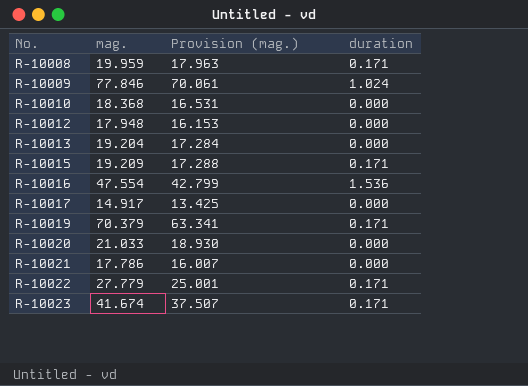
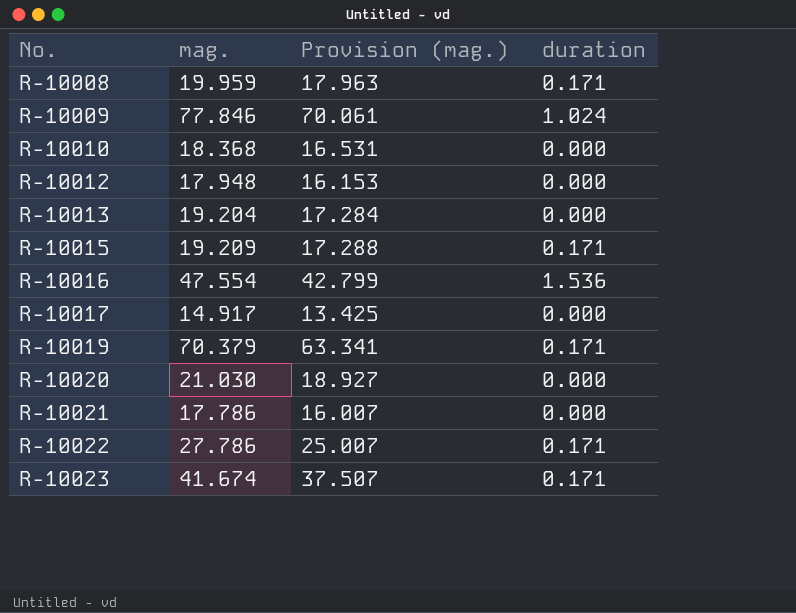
R-10020 | mag.: 21.033 -> 21.030
R-10020 | Provision (mag.): 18.930 -> 18.927
R-10022 | mag.: 27.779 -> 27.786
R-10022 | Provision (mag.): 25.001 -> 25.007

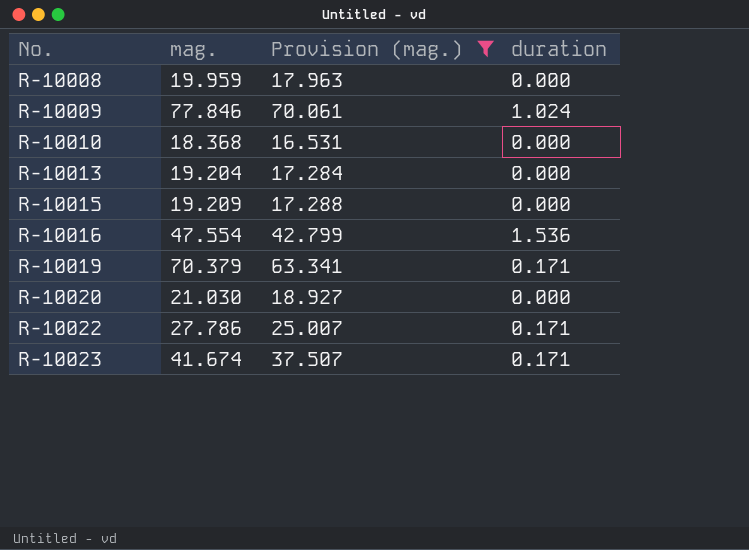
filter: none -> Provision (mag.) >= 16.531
R-10008 | duration: 0.171 -> 0.000
R-10015 | duration: 0.171 -> 0.000

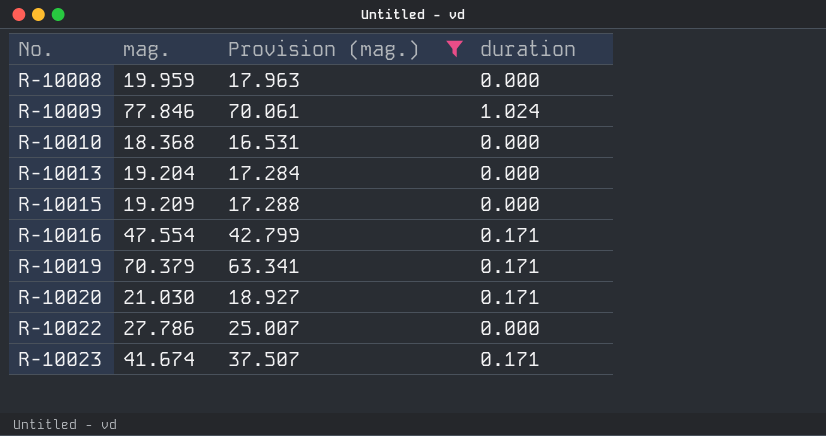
R-10016 | duration: 1.536 -> 0.171
R-10020 | duration: 0.000 -> 0.171
R-10022 | duration: 0.171 -> 0.000

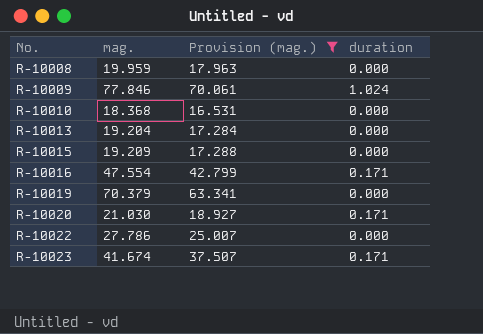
R-10019 | duration: 0.171 -> 0.000

